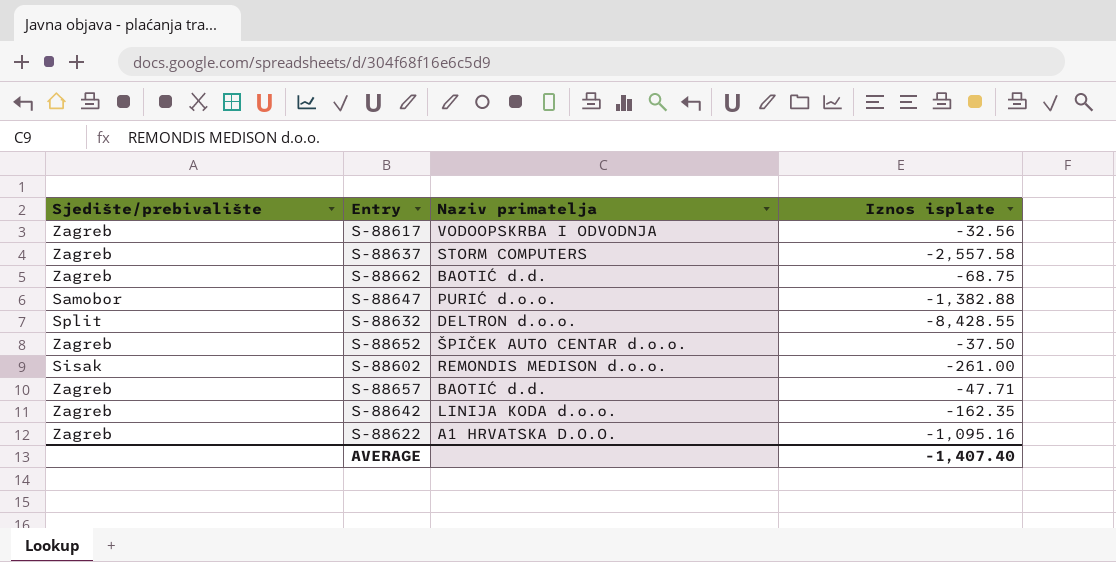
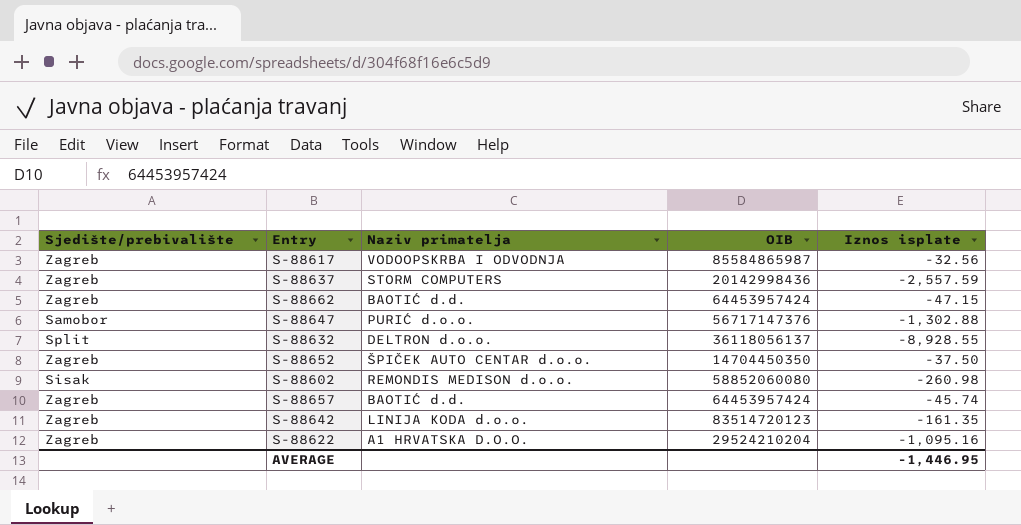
column OIB | position: none -> 4
S-88637 | Iznos isplate: -2,557.58 -> -2,557.59
S-88662 | Iznos isplate: -68.75 -> -47.15
S-88647 | Iznos isplate: -1,382.88 -> -1,302.88
S-88632 | Iznos isplate: -8,428.55 -> -8,928.55
S-88602 | Iznos isplate: -261.00 -> -260.98
S-88657 | Iznos isplate: -47.71 -> -45.74
S-88642 | Iznos isplate: -162.35 -> -161.35
AVERAGE | Iznos isplate: -1,407.40 -> -1,446.95

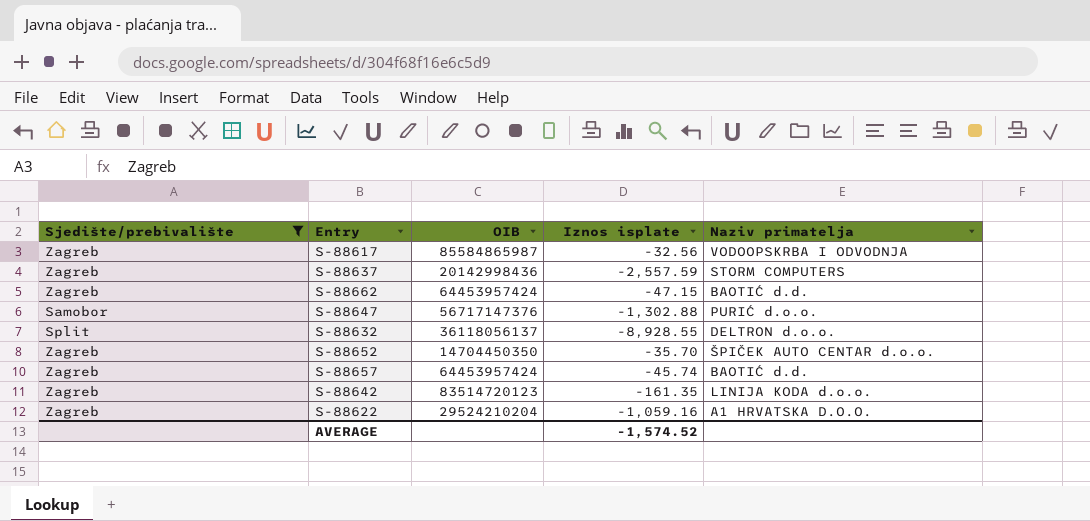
filter: none -> Sjedište/prebivalište != Sisak
column Naziv primatelja | position: 3 -> 5
S-88652 | Iznos isplate: -37.50 -> -35.70
S-88622 | Iznos isplate: -1,095.16 -> -1,059.16
AVERAGE | Iznos isplate: -1,446.95 -> -1,574.52

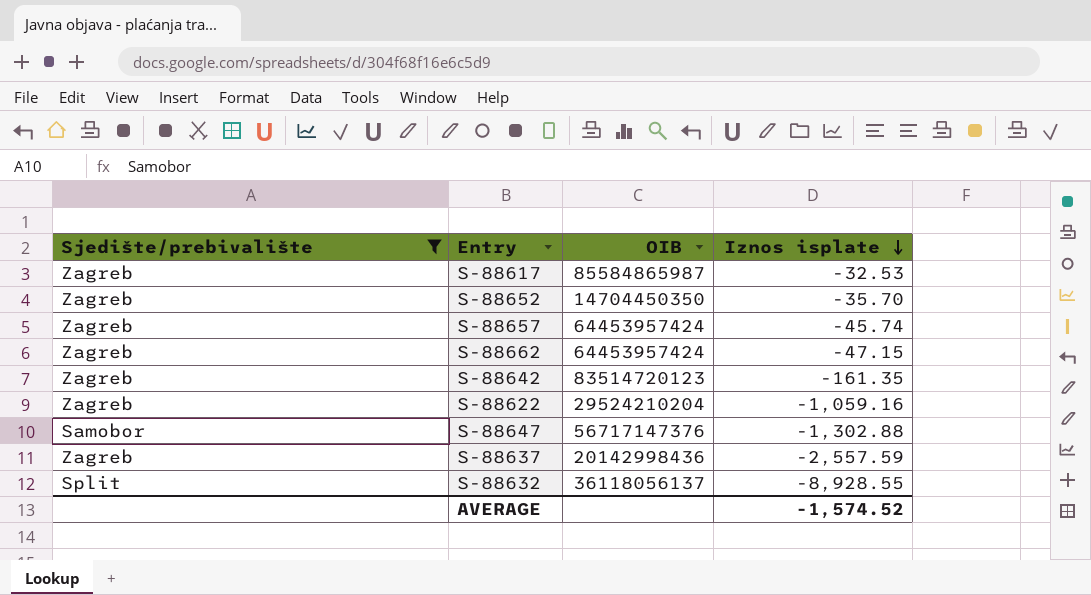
row order: none -> Iznos isplate descending
column Naziv primatelja | position: 5 -> none
S-88617 | Iznos isplate: -32.56 -> -32.53

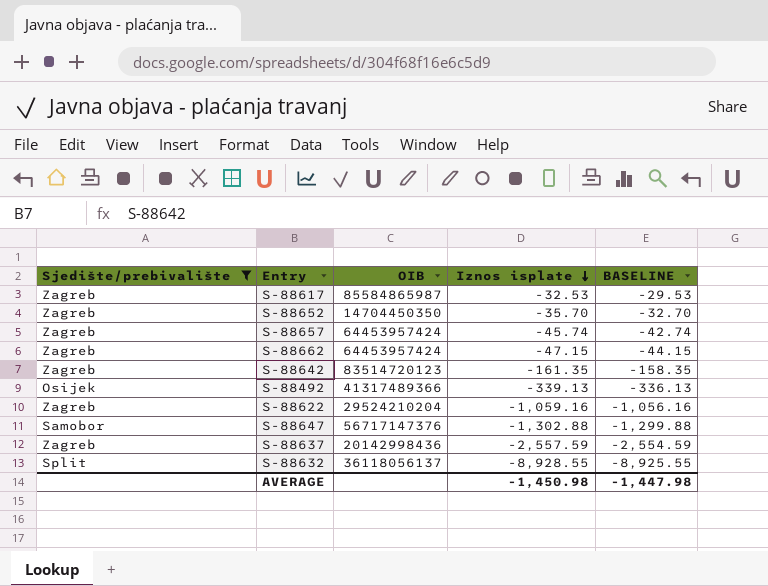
column BASELINE | formula: none -> [Iznos isplate] + 3
row S-88492: none -> Osijek | 41317489366 | -339.13 | -336.13
AVERAGE | Iznos isplate: -1,574.52 -> -1,450.98

